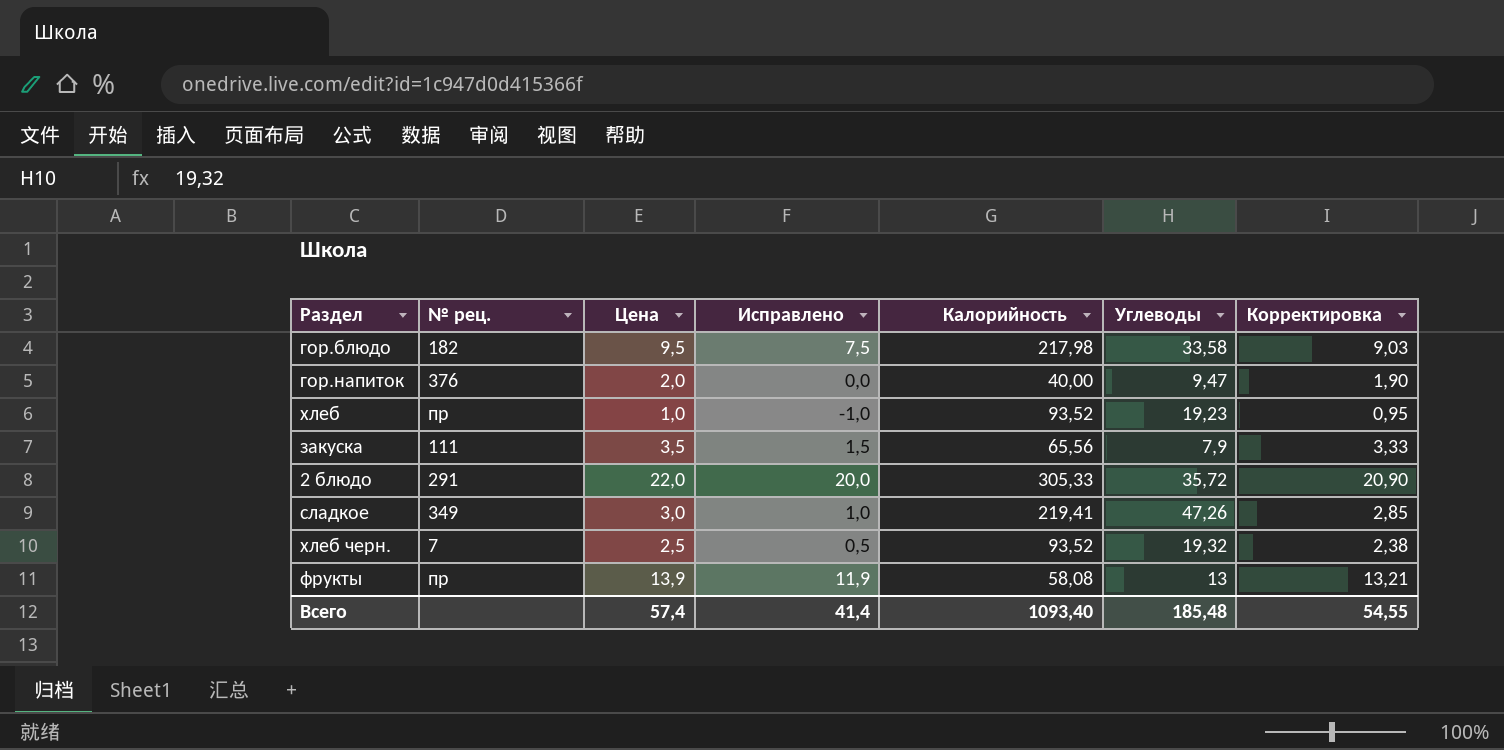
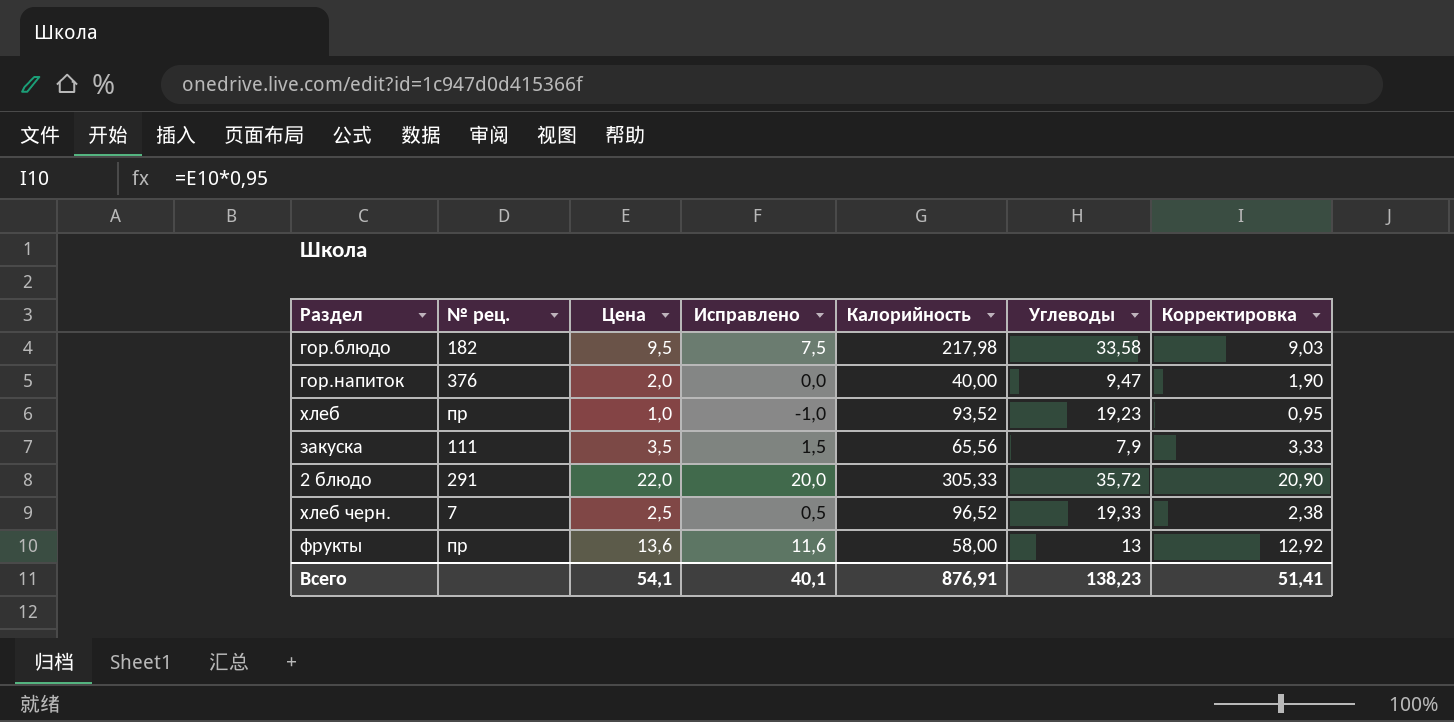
row сладкое: 349 | 3,0 | 1,0 | 219,41 | 47,26 | 2,85 -> none
хлеб черн. | Калорийность: 93,52 -> 96,52
хлеб черн. | Углеводы: 19,32 -> 19,33
фрукты | Цена: 13,9 -> 13,6
фрукты | Исправлено: 11,9 -> 11,6
фрукты | Калорийность: 58,08 -> 58,00
фрукты | Корректировка: 13,21 -> 12,92
Всего | Цена: 57,4 -> 54,1
Всего | Исправлено: 41,4 -> 40,1
Всего | Калорийность: 1093,40 -> 876,91
Всего | Углеводы: 185,48 -> 138,23
Всего | Корректировка: 54,55 -> 51,41

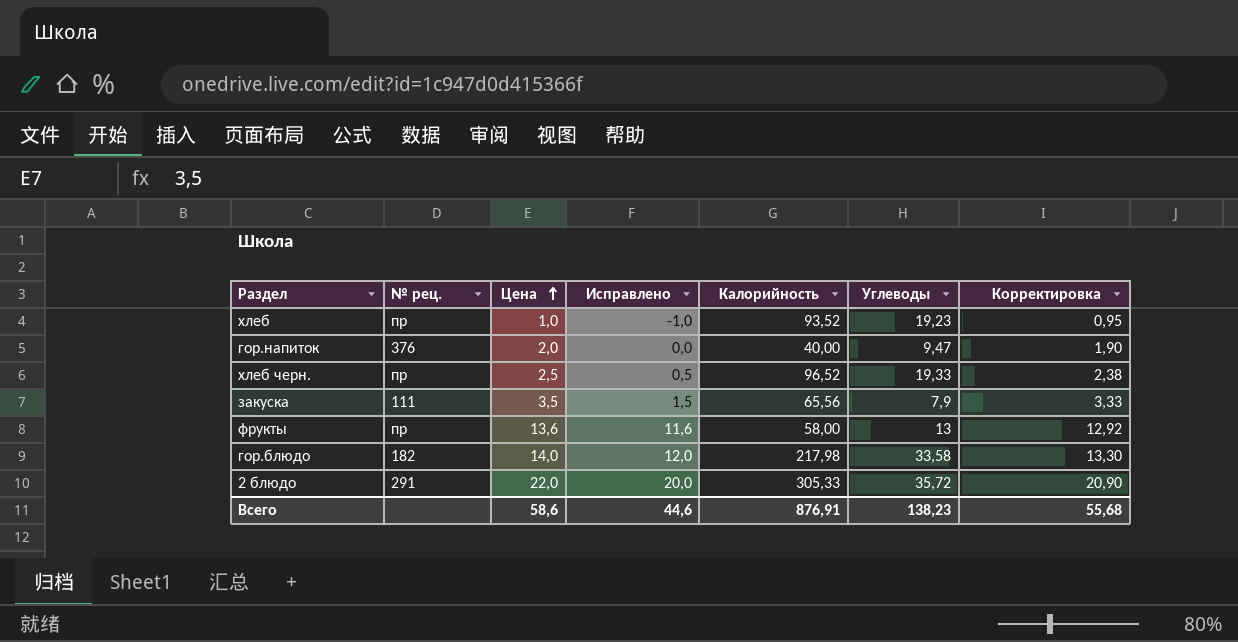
row order: none -> Цена ascending
хлеб черн. | № рец.: 7 -> пр
гор.блюдо | Цена: 9,5 -> 14,0
гор.блюдо | Исправлено: 7,5 -> 12,0
гор.блюдо | Корректировка: 9,03 -> 13,30
Всего | Цена: 54,1 -> 58,6
Всего | Исправлено: 40,1 -> 44,6
Всего | Корректировка: 51,41 -> 55,68

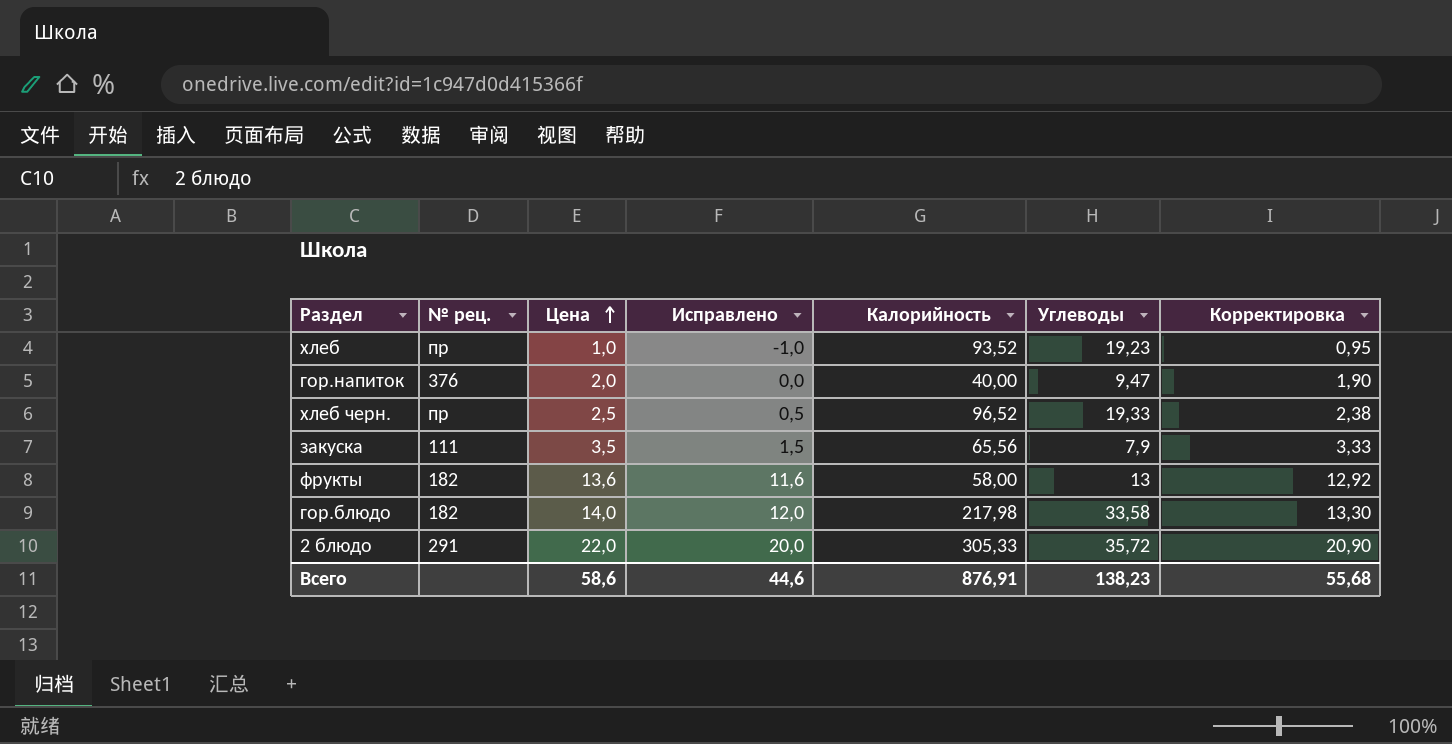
фрукты | № рец.: пр -> 182

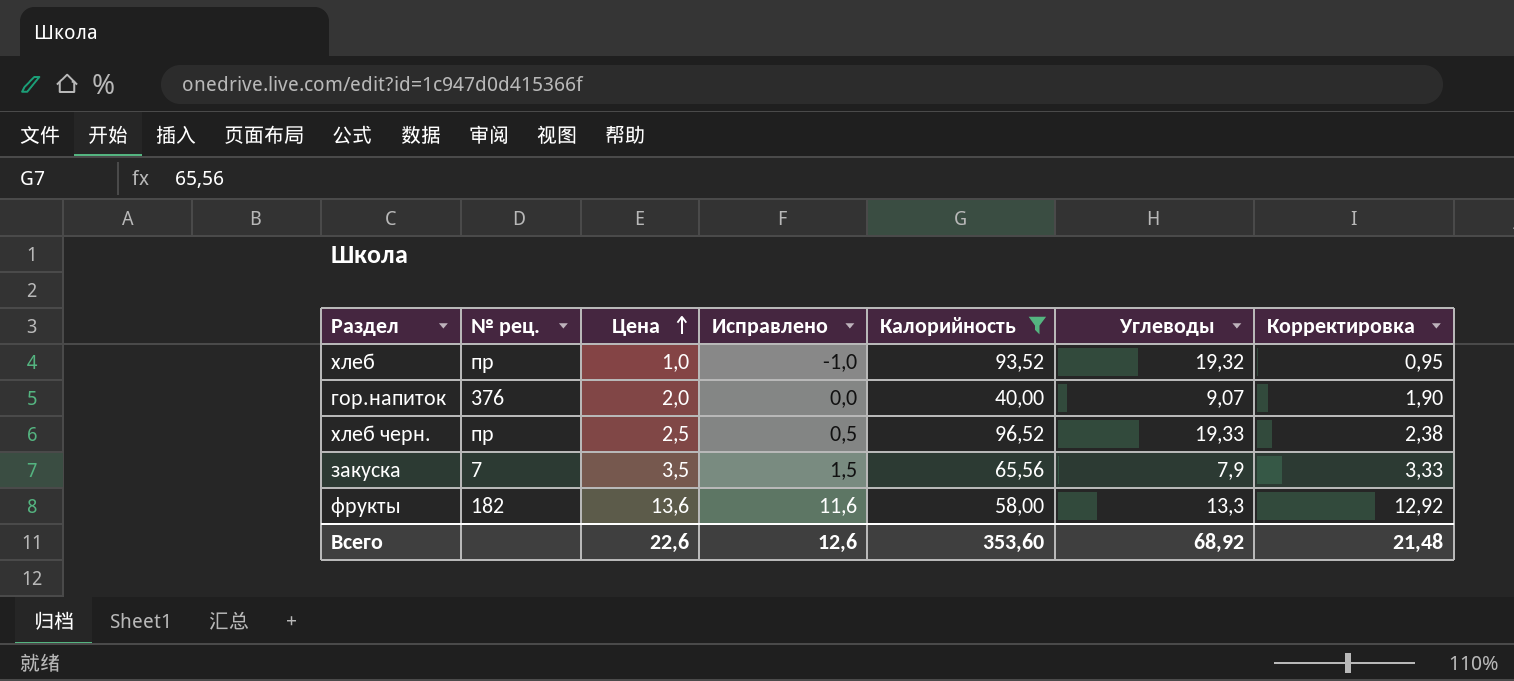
filter: none -> Калорийность <= 96,52
хлеб | Углеводы: 19,23 -> 19,32
гор.напиток | Углеводы: 9,47 -> 9,07
закуска | № рец.: 111 -> 7
фрукты | Углеводы: 13 -> 13,3
Всего | Цена: 58,6 -> 22,6
Всего | Исправлено: 44,6 -> 12,6
Всего | Калорийность: 876,91 -> 353,60
Всего | Углеводы: 138,23 -> 68,92
Всего | Корректировка: 55,68 -> 21,48

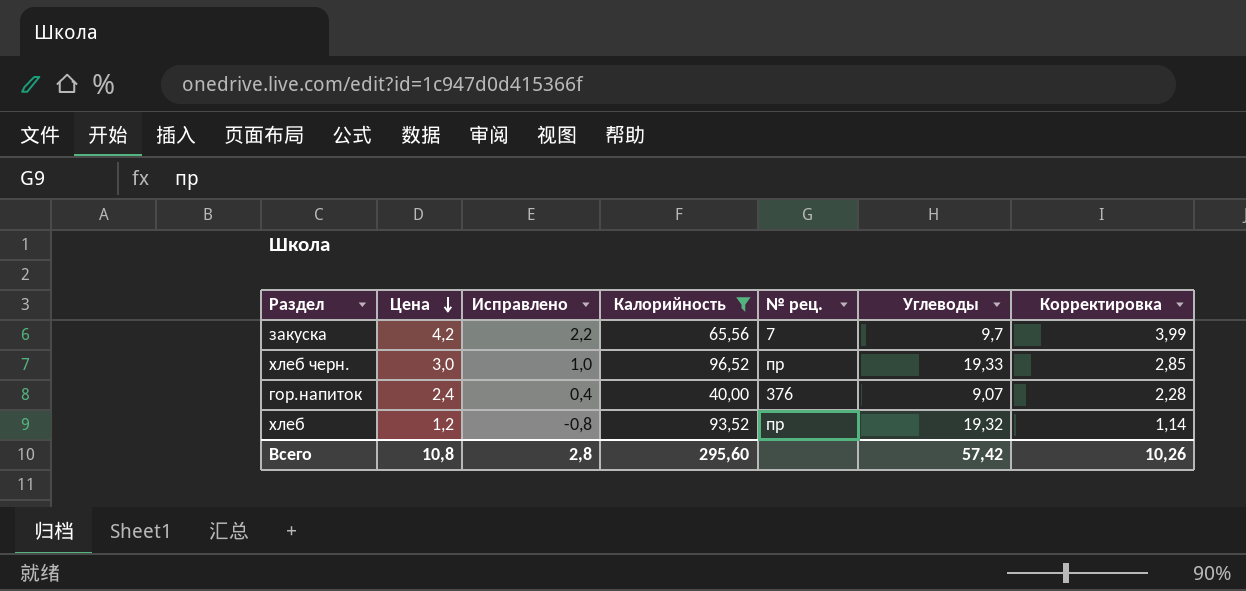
row order: Цена ascending -> Цена descending
column № рец. | position: 2 -> 5
row фрукты: 182 | 13,6 | 11,6 | 58,00 | 13,3 | 12,92 -> none
закуска | Цена: 3,5 -> 4,2
закуска | Исправлено: 1,5 -> 2,2
закуска | Углеводы: 7,9 -> 9,7
закуска | Корректировка: 3,33 -> 3,99
хлеб черн. | Цена: 2,5 -> 3,0
хлеб черн. | Исправлено: 0,5 -> 1,0
хлеб черн. | Корректировка: 2,38 -> 2,85
гор.напиток | Цена: 2,0 -> 2,4
гор.напиток | Исправлено: 0,0 -> 0,4
гор.напиток | Корректировка: 1,90 -> 2,28
хлеб | Цена: 1,0 -> 1,2
хлеб | Исправлено: -1,0 -> -0,8
хлеб | Корректировка: 0,95 -> 1,14
Всего | Цена: 22,6 -> 10,8
Всего | Исправлено: 12,6 -> 2,8
Всего | Калорийность: 353,60 -> 295,60
Всего | Углеводы: 68,92 -> 57,42
Всего | Корректировка: 21,48 -> 10,26

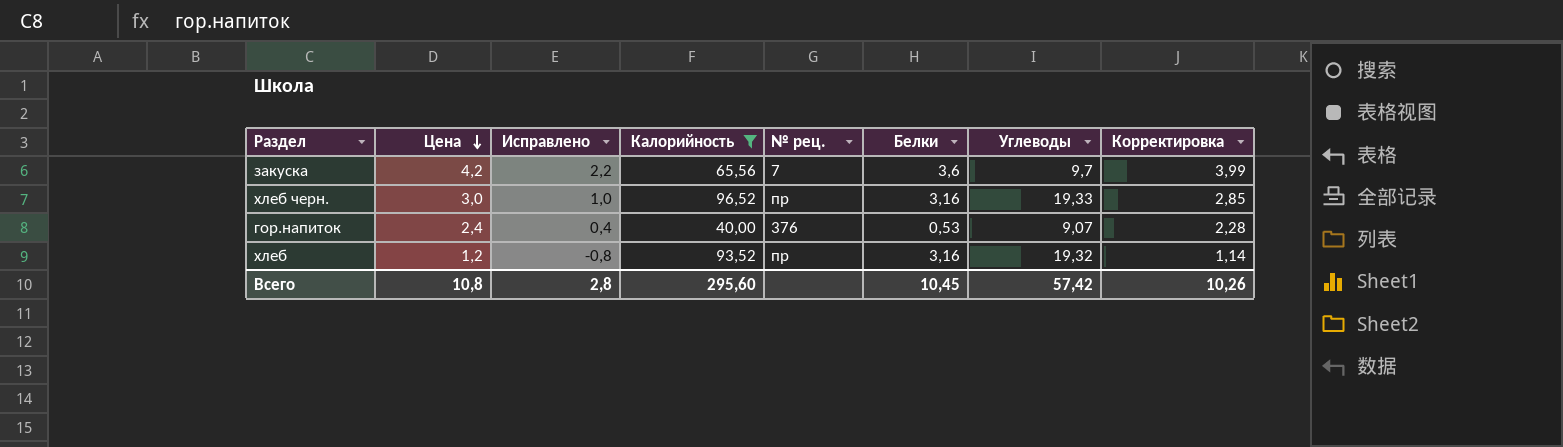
column Белки | position: none -> 6

